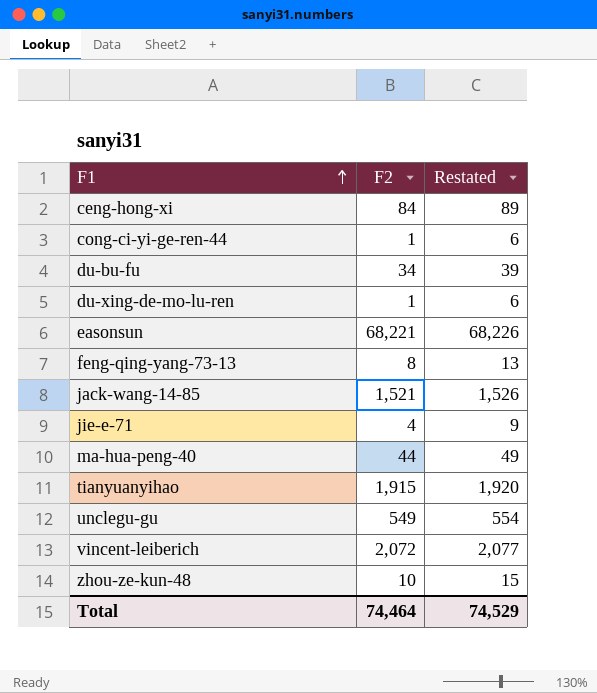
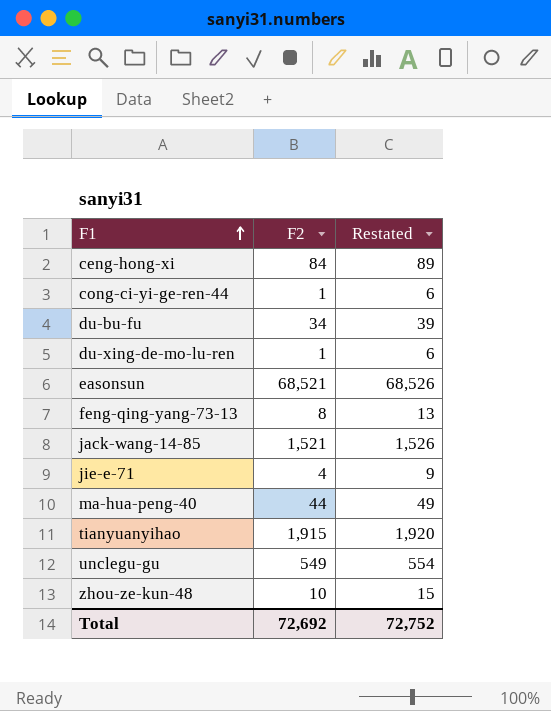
row vincent-leiberich: 2,072 | 2,077 -> none
easonsun | F2: 68,221 -> 68,521
easonsun | Restated: 68,226 -> 68,526
Total | F2: 74,464 -> 72,692
Total | Restated: 74,529 -> 72,752

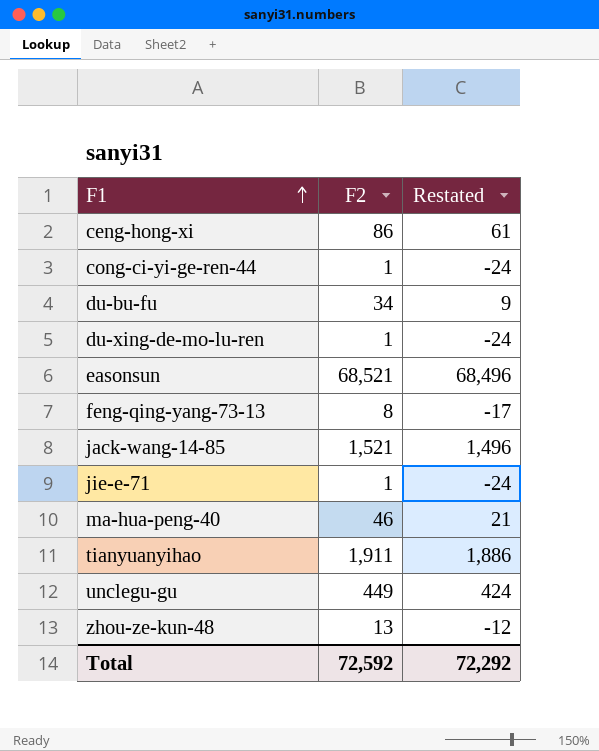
column Restated | formula: [F2] + 5 -> [F2] - 25
ceng-hong-xi | F2: 84 -> 86
jie-e-71 | F2: 4 -> 1
ma-hua-peng-40 | F2: 44 -> 46
tianyuanyihao | F2: 1,915 -> 1,911
unclegu-gu | F2: 549 -> 449
zhou-ze-kun-48 | F2: 10 -> 13
Total | F2: 72,692 -> 72,592
Total | Restated: 72,752 -> 72,292

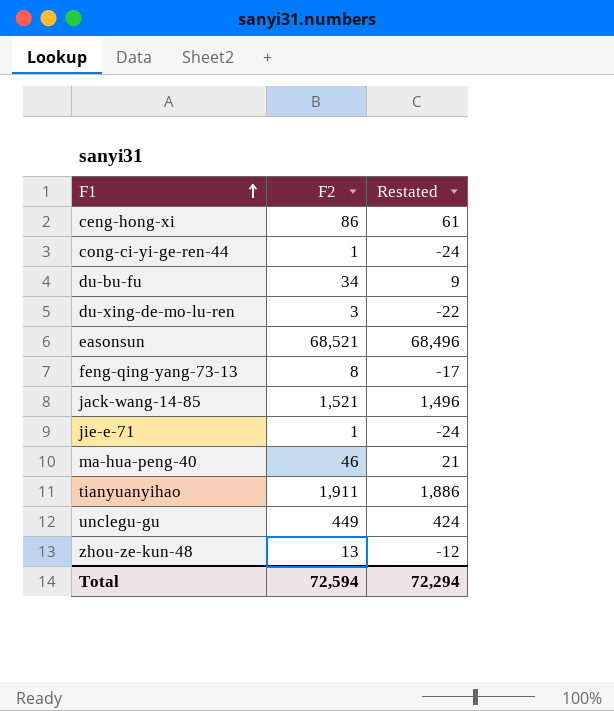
du-xing-de-mo-lu-ren | F2: 1 -> 3
du-xing-de-mo-lu-ren | Restated: -24 -> -22
Total | F2: 72,592 -> 72,594
Total | Restated: 72,292 -> 72,294

